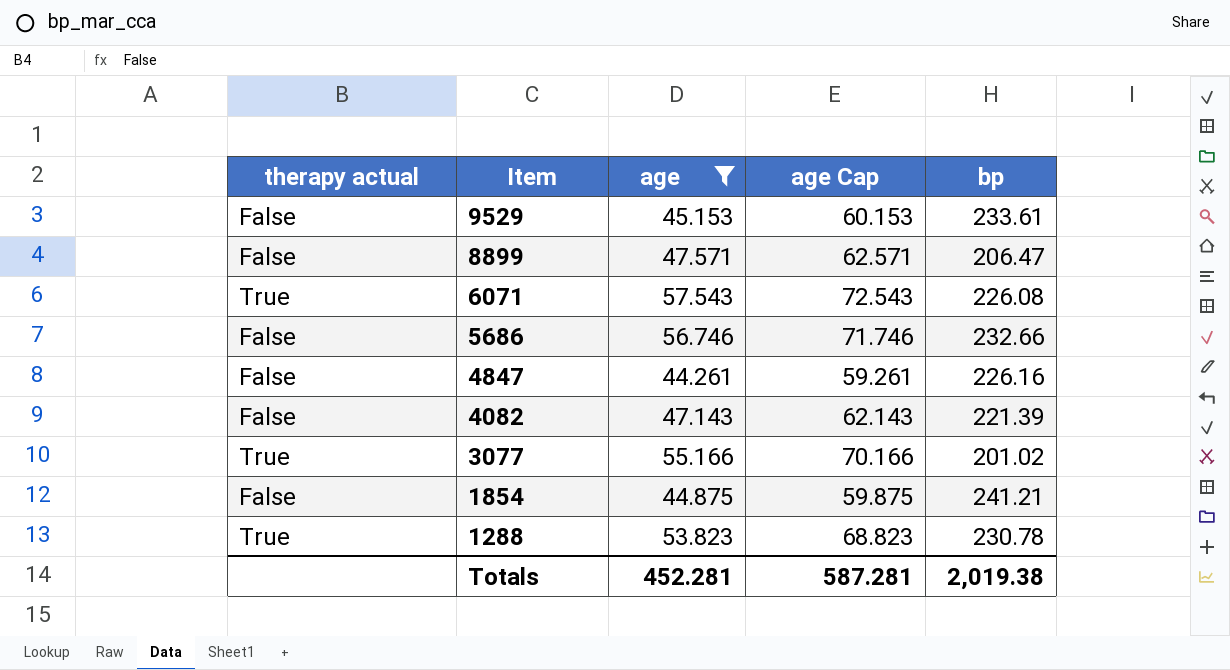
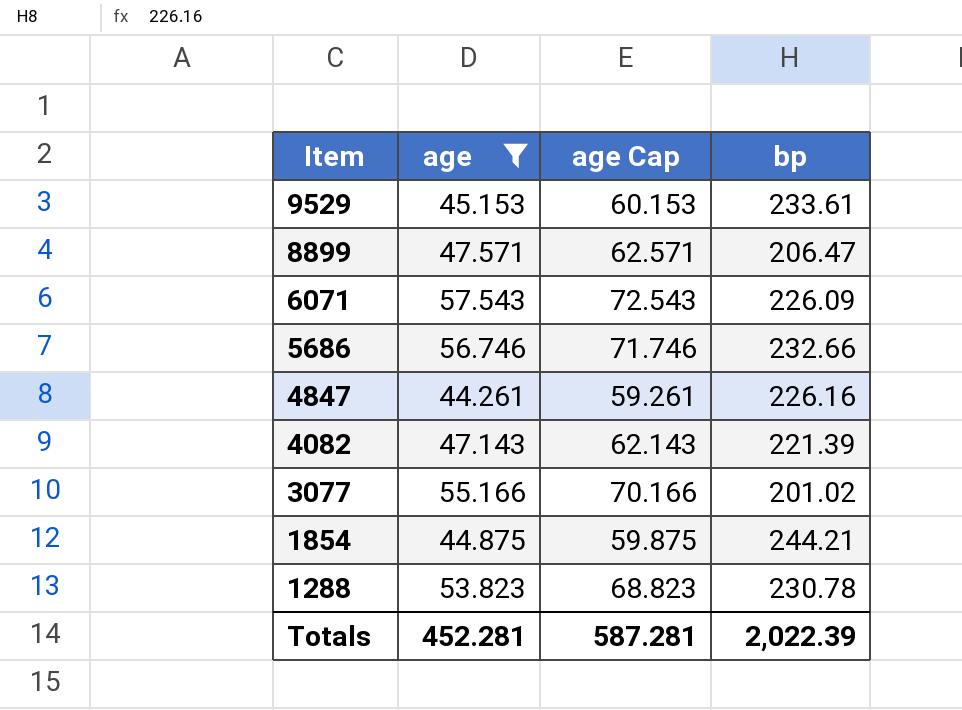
column therapy actual | position: 1 -> none
6071 | bp: 226.08 -> 226.09
1854 | bp: 241.21 -> 244.21
Totals | bp: 2,019.38 -> 2,022.39

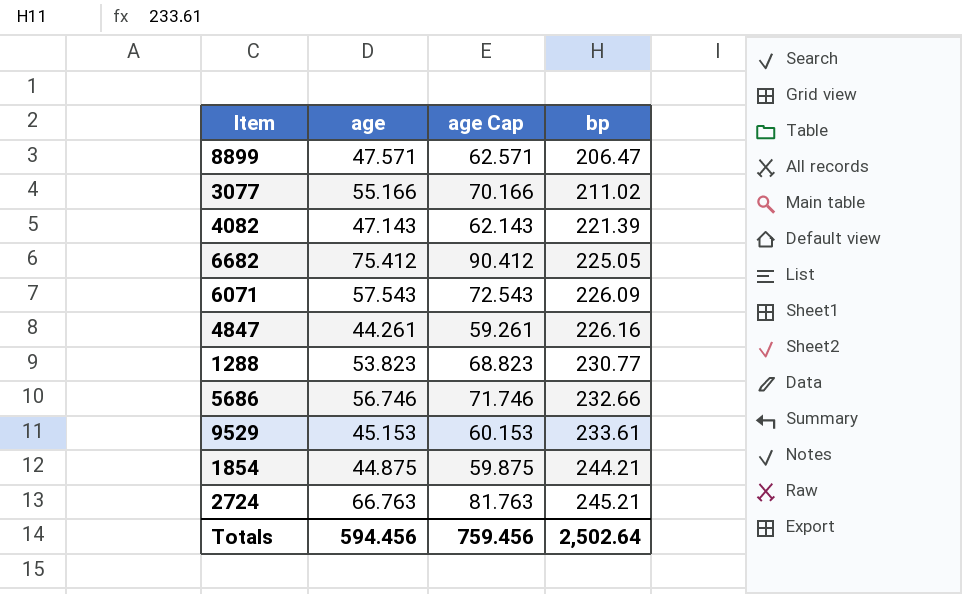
filter: age <= 57.543 -> none
row order: Item descending -> bp ascending
3077 | bp: 201.02 -> 211.02
1288 | bp: 230.78 -> 230.77
Totals | age: 452.281 -> 594.456
Totals | age Cap: 587.281 -> 759.456
Totals | bp: 2,022.39 -> 2,502.64

